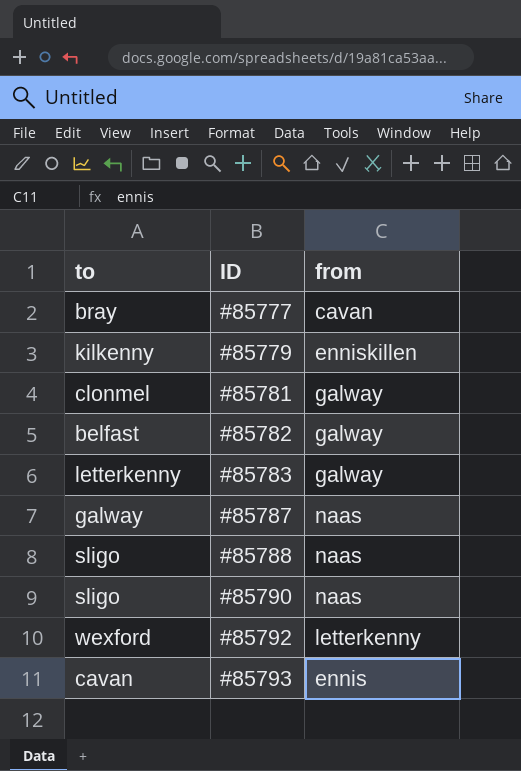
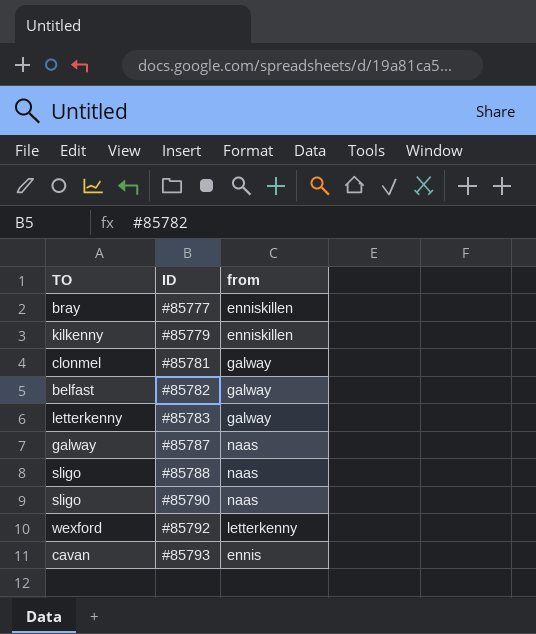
column name: to -> TO
#85777 | from: cavan -> enniskillen

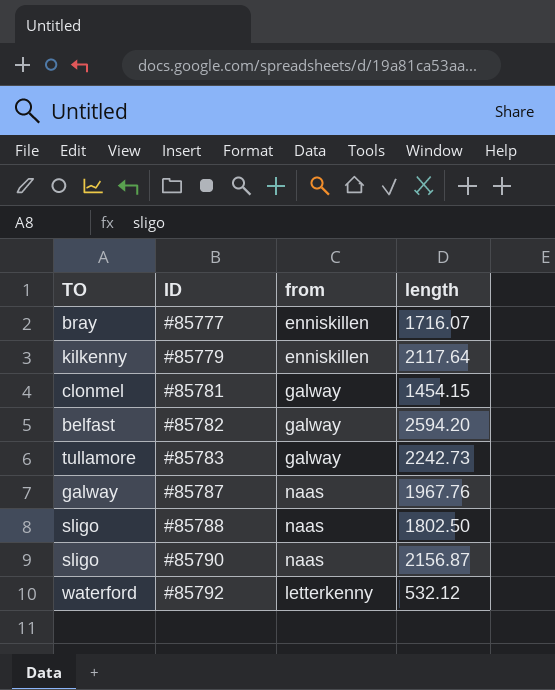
column length | position: none -> 4
row #85793: cavan | ennis -> none
#85783 | TO: letterkenny -> tullamore
#85792 | TO: wexford -> waterford

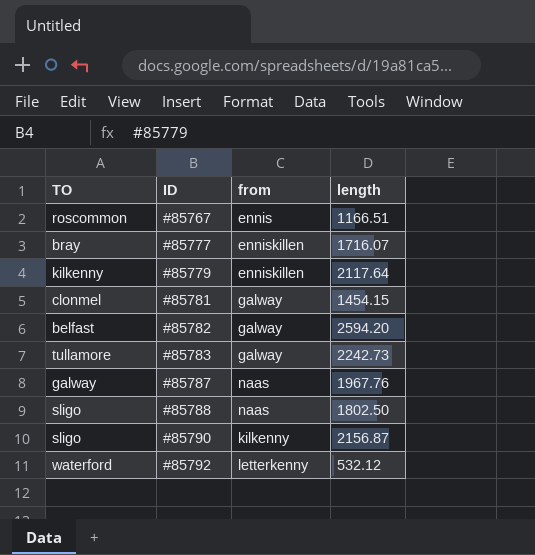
row #85767: none -> roscommon | ennis | 1166.51
#85790 | from: naas -> kilkenny

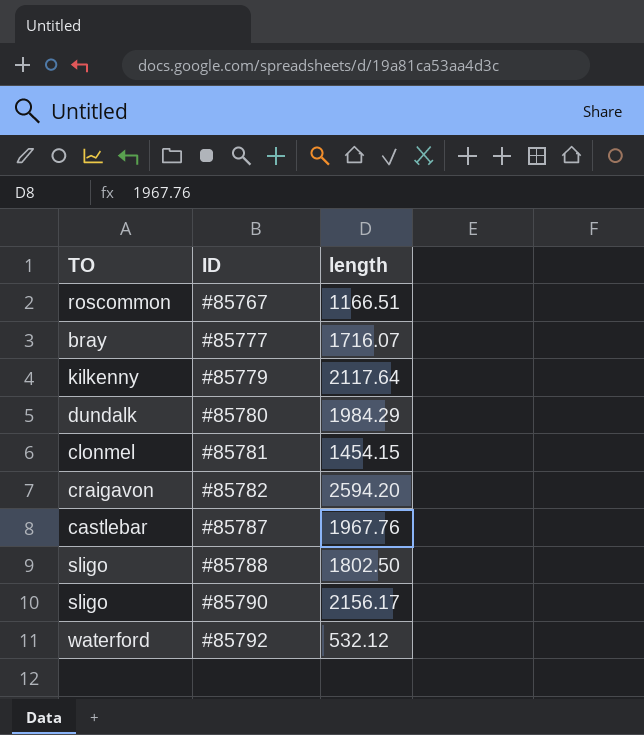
column from | position: 3 -> none
row #85783: tullamore | galway | 2242.73 -> none
row #85780: none -> dundalk | 1984.29
#85782 | TO: belfast -> craigavon
#85787 | TO: galway -> castlebar
#85790 | length: 2156.87 -> 2156.17

